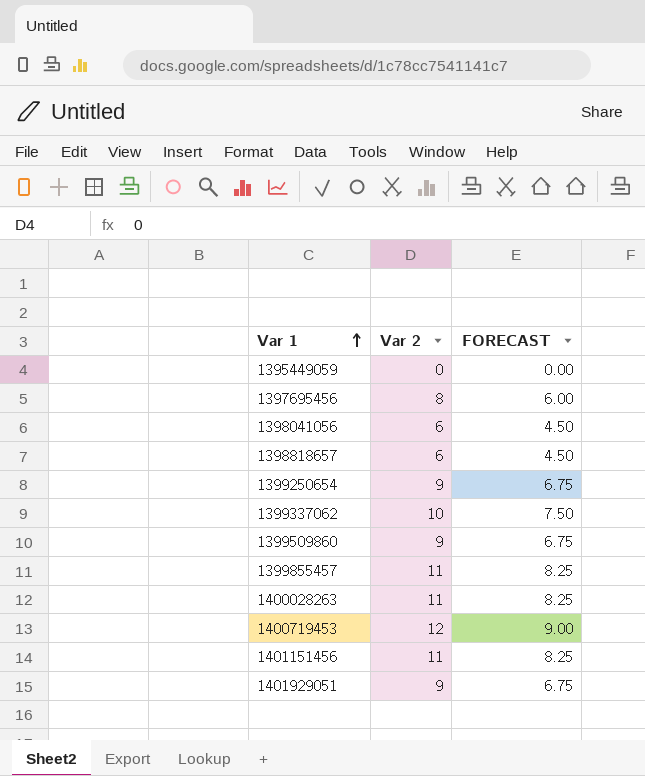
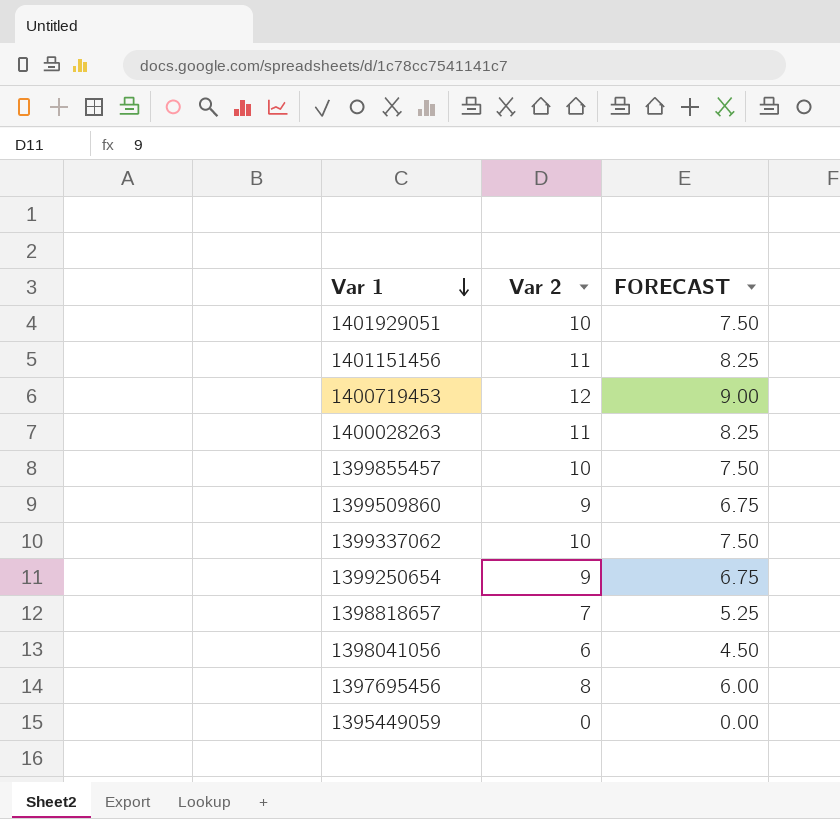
row order: Var 1 ascending -> Var 1 descending
1401929051 | Var 2: 9 -> 10
1401929051 | FORECAST: 6.75 -> 7.50
1399855457 | Var 2: 11 -> 10
1399855457 | FORECAST: 8.25 -> 7.50
1398818657 | Var 2: 6 -> 7
1398818657 | FORECAST: 4.50 -> 5.25

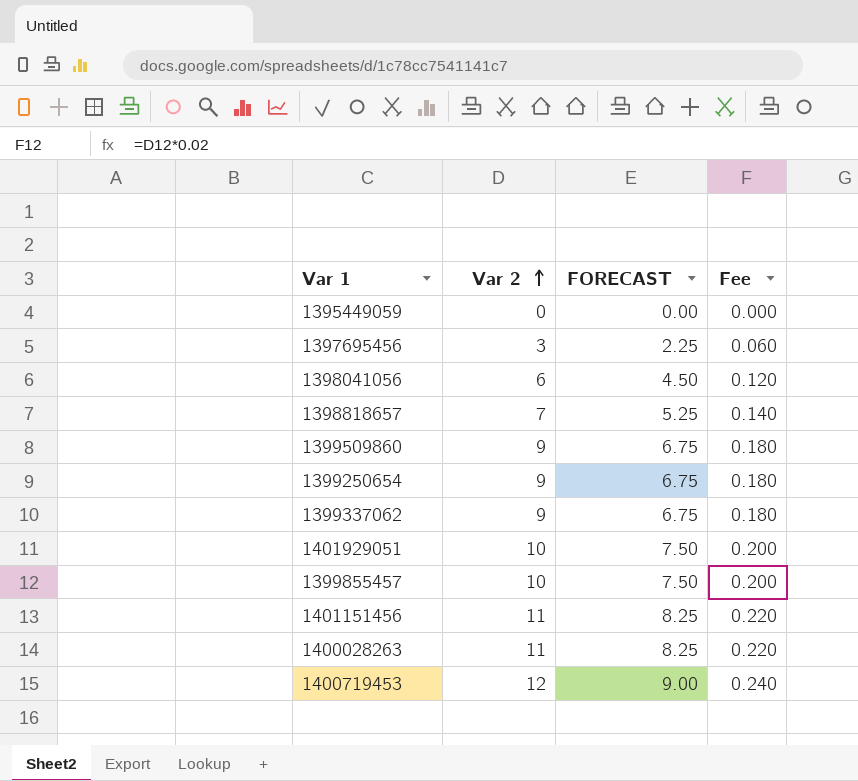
row order: Var 1 descending -> Var 2 ascending
column Fee | formula: none -> [Var 2] * 0.02
1397695456 | Var 2: 8 -> 3
1397695456 | FORECAST: 6.00 -> 2.25
1399337062 | Var 2: 10 -> 9
1399337062 | FORECAST: 7.50 -> 6.75

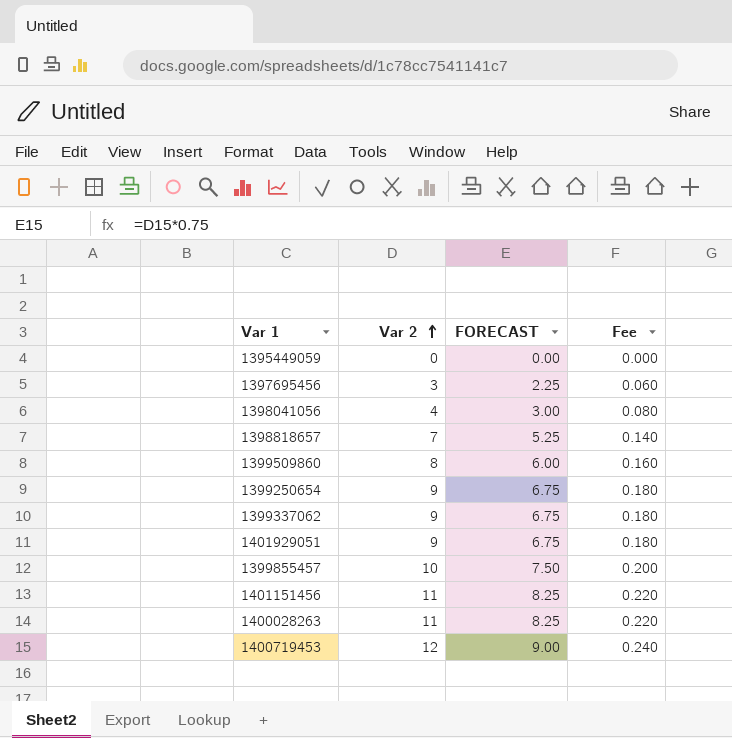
1398041056 | Var 2: 6 -> 4
1398041056 | FORECAST: 4.50 -> 3.00
1398041056 | Fee: 0.120 -> 0.080
1399509860 | Var 2: 9 -> 8
1399509860 | FORECAST: 6.75 -> 6.00
1399509860 | Fee: 0.180 -> 0.160
1401929051 | Var 2: 10 -> 9
1401929051 | FORECAST: 7.50 -> 6.75
1401929051 | Fee: 0.200 -> 0.180

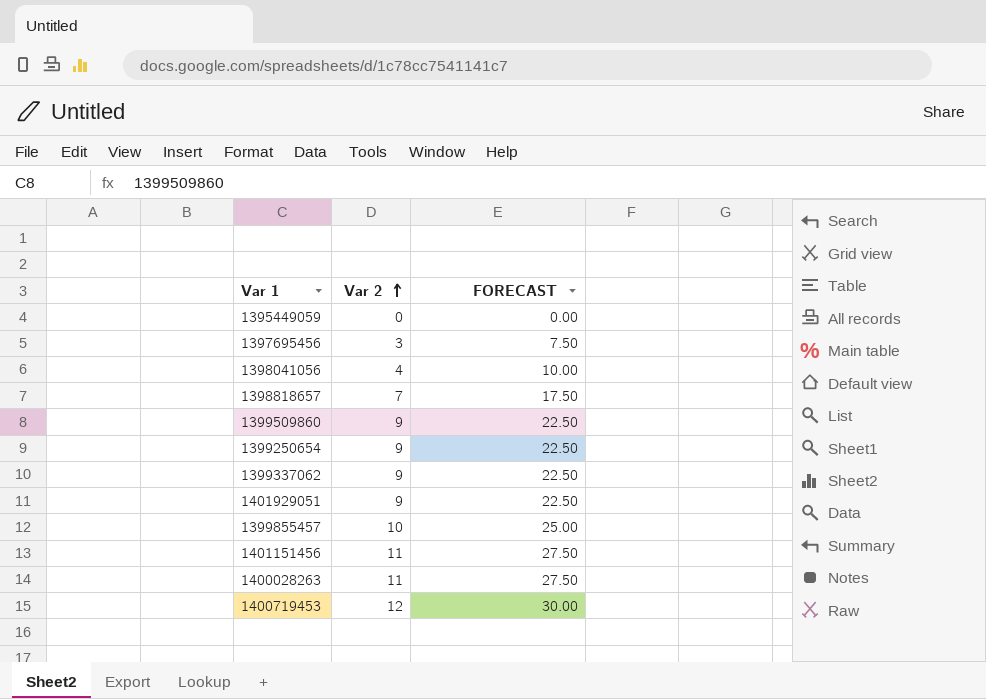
column Fee | formula: [Var 2] * 0.02 -> none
column FORECAST | formula: [Var 2] * 0.75 -> [Var 2] * 2.5
1399509860 | Var 2: 8 -> 9

